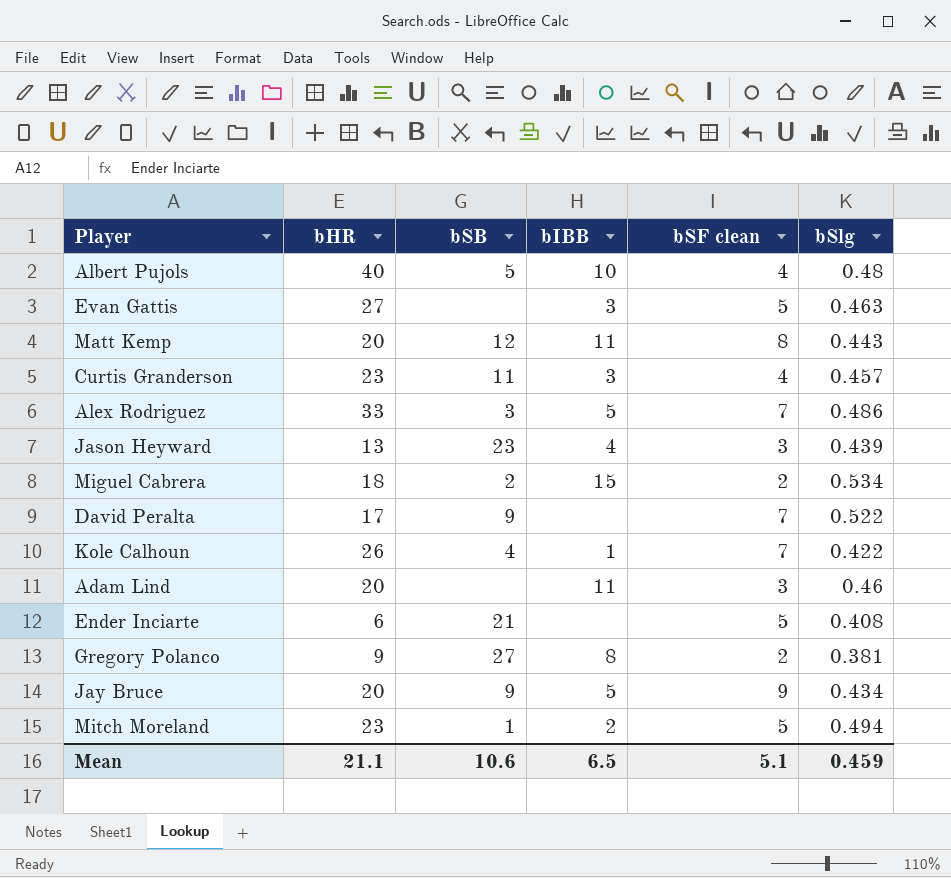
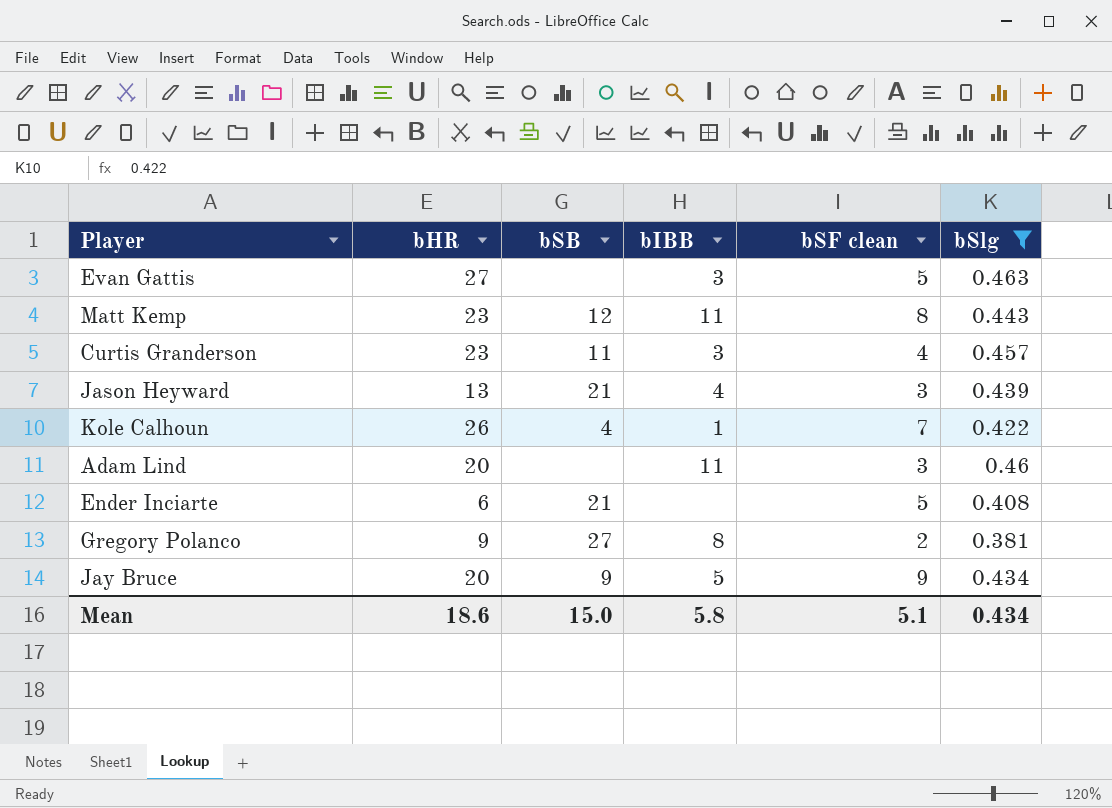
filter: none -> bSlg <= 0.463
Matt Kemp | bHR: 20 -> 23
Jason Heyward | bSB: 23 -> 21
Mean | bHR: 21.1 -> 18.6
Mean | bSB: 10.6 -> 15.0
Mean | bIBB: 6.5 -> 5.8
Mean | bSlg: 0.459 -> 0.434

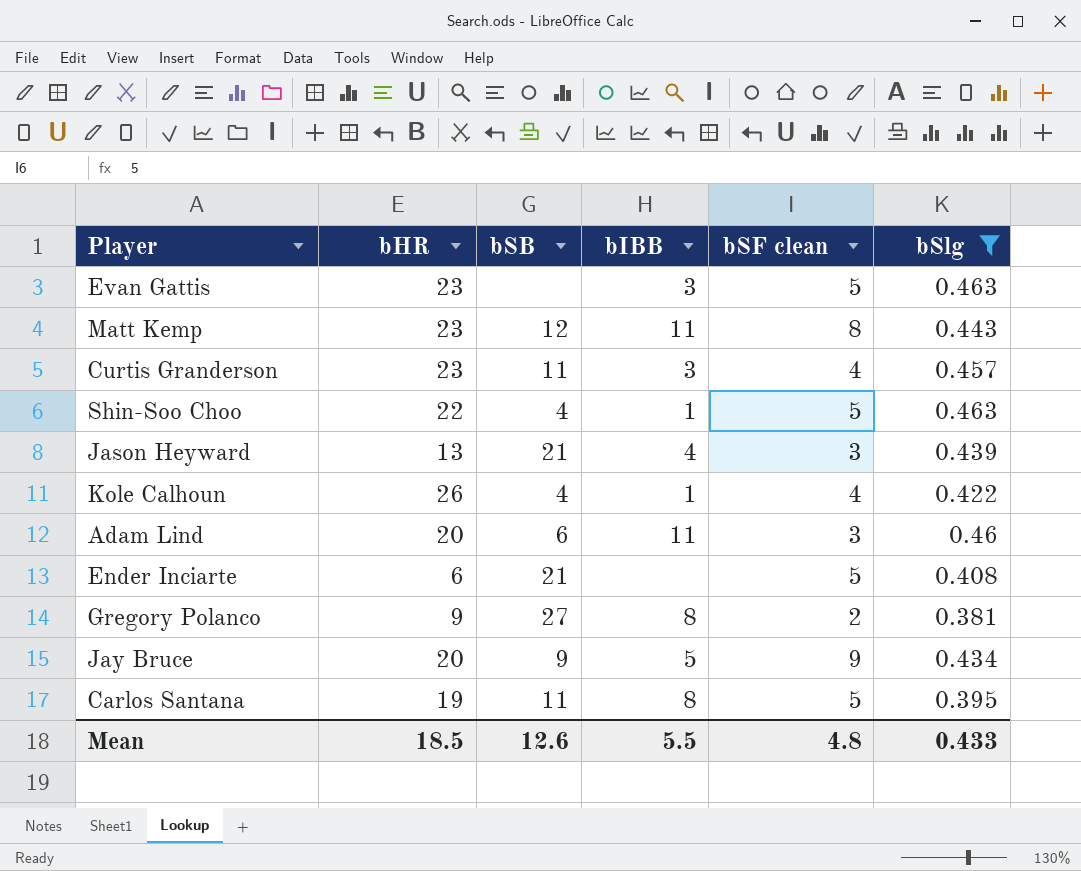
Evan Gattis | bHR: 27 -> 23
row Shin-Soo Choo: none -> 22 | 4 | 1 | 5 | 0.463
Kole Calhoun | bSF clean: 7 -> 4
Adam Lind | bSB: none -> 6
row Carlos Santana: none -> 19 | 11 | 8 | 5 | 0.395
Mean | bHR: 18.6 -> 18.5
Mean | bSB: 15.0 -> 12.6
Mean | bIBB: 5.8 -> 5.5
Mean | bSF clean: 5.1 -> 4.8
Mean | bSlg: 0.434 -> 0.433

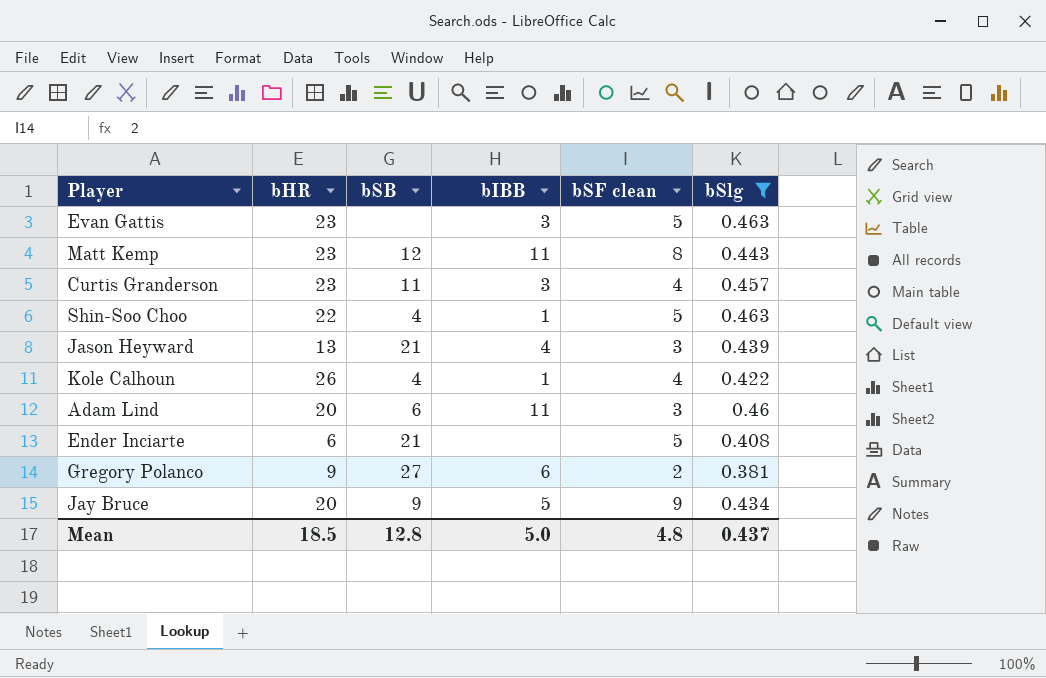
row Carlos Santana: 19 | 11 | 8 | 5 | 0.395 -> none
Gregory Polanco | bIBB: 8 -> 6
Mean | bSB: 12.6 -> 12.8
Mean | bIBB: 5.5 -> 5.0
Mean | bSlg: 0.433 -> 0.437

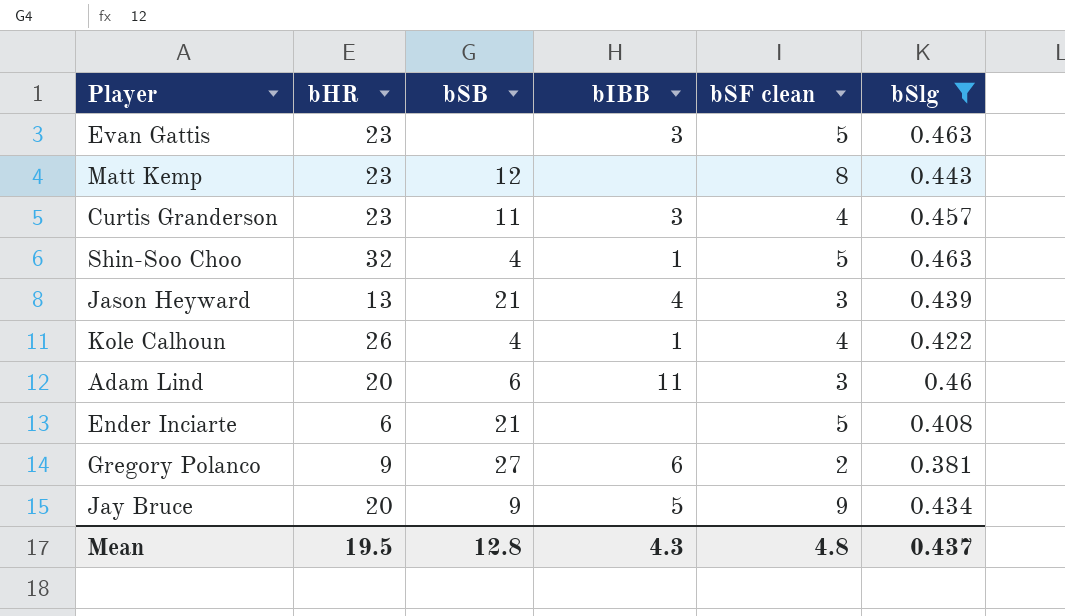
Matt Kemp | bIBB: 11 -> none
Shin-Soo Choo | bHR: 22 -> 32
Mean | bHR: 18.5 -> 19.5
Mean | bIBB: 5.0 -> 4.3

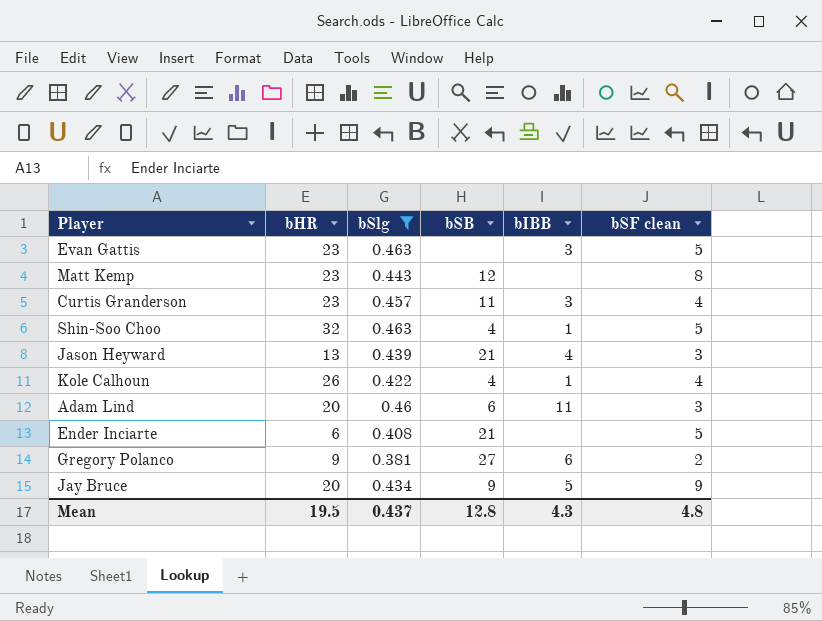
column bSlg | position: 6 -> 3

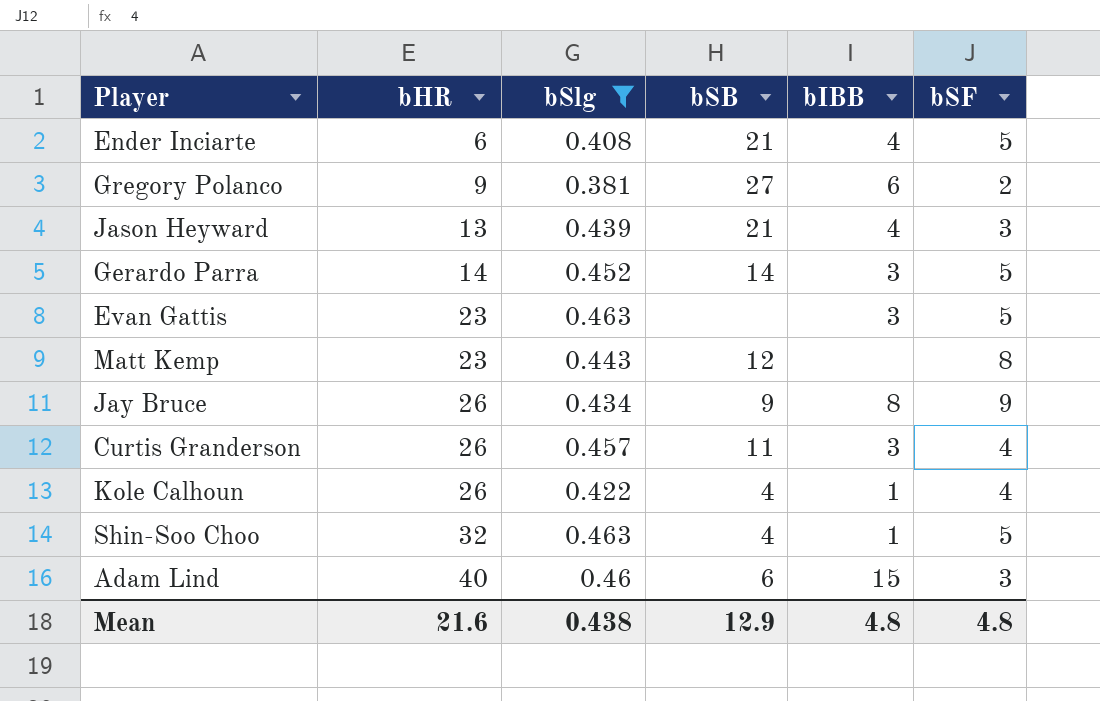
row order: none -> bHR ascending
column name: bSF clean -> bSF
Ender Inciarte | bIBB: none -> 4
row Gerardo Parra: none -> 14 | 0.452 | 14 | 3 | 5
Jay Bruce | bHR: 20 -> 26
Jay Bruce | bIBB: 5 -> 8
Curtis Granderson | bHR: 23 -> 26
Adam Lind | bHR: 20 -> 40
Adam Lind | bIBB: 11 -> 15
Mean | bHR: 19.5 -> 21.6
Mean | bSlg: 0.437 -> 0.438
Mean | bSB: 12.8 -> 12.9
Mean | bIBB: 4.3 -> 4.8

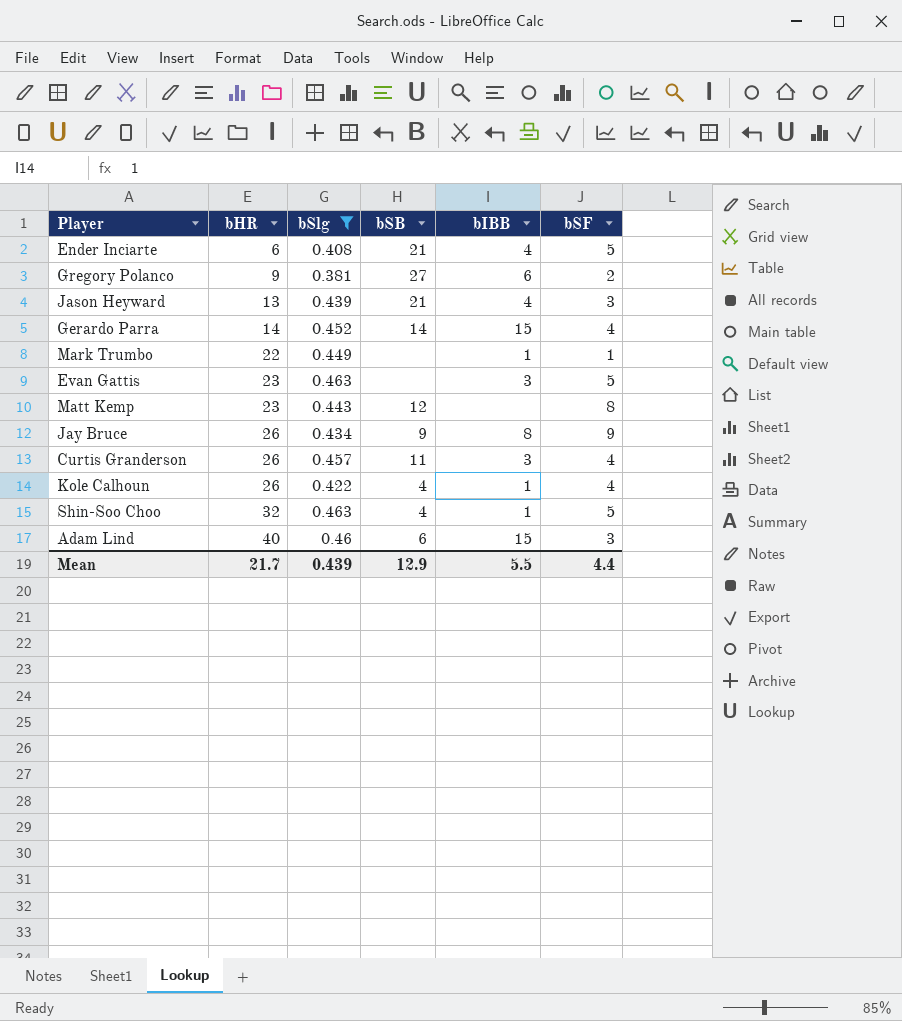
Gerardo Parra | bIBB: 3 -> 15
Gerardo Parra | bSF: 5 -> 4
row Mark Trumbo: none -> 22 | 0.449 | none | 1 | 1
Mean | bHR: 21.6 -> 21.7
Mean | bSlg: 0.438 -> 0.439
Mean | bIBB: 4.8 -> 5.5
Mean | bSF: 4.8 -> 4.4

